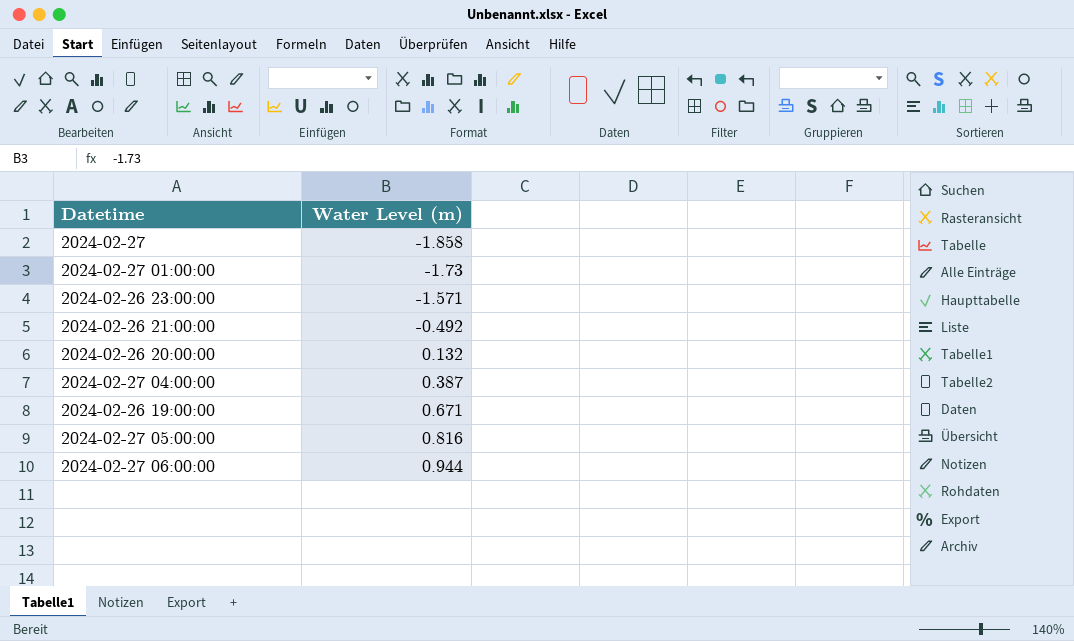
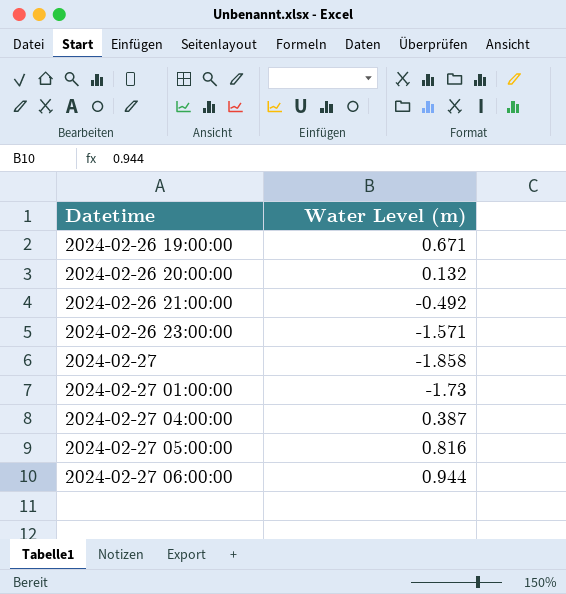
row order: Water Level (m) ascending -> Datetime ascending

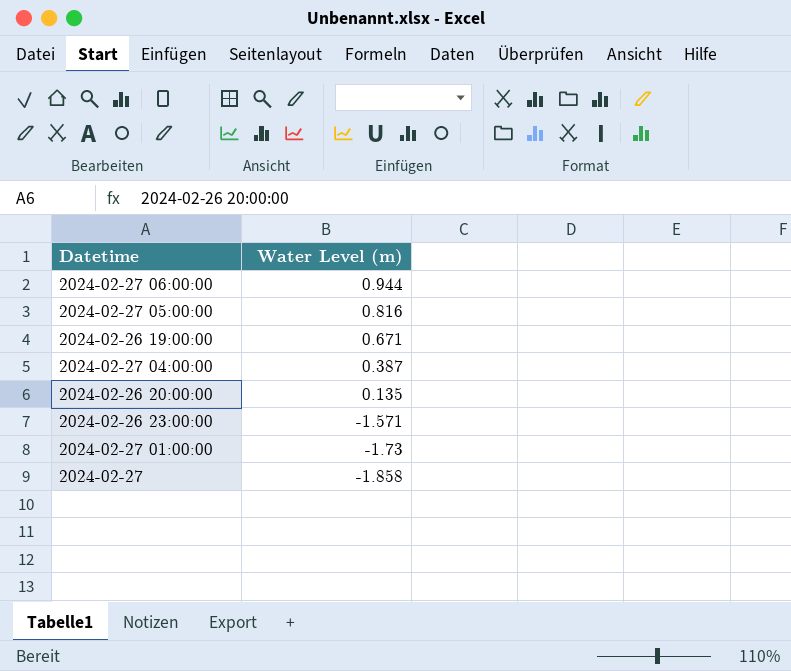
row order: Datetime ascending -> Water Level (m) descending
row 2024-02-26 21:00:00: -0.492 -> none
2024-02-26 20:00:00 | Water Level (m): 0.132 -> 0.135

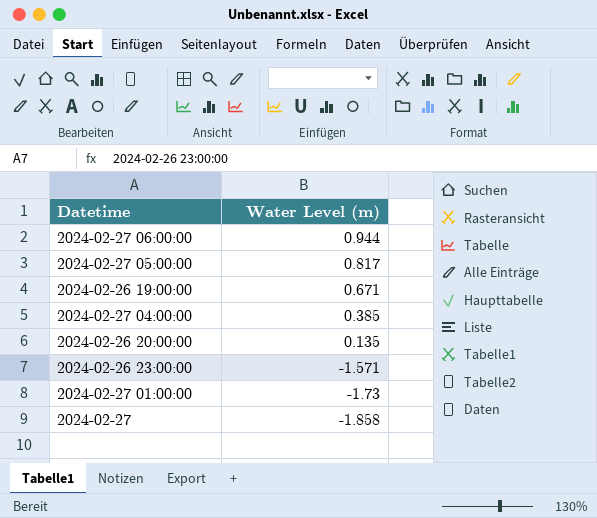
2024-02-27 05:00:00 | Water Level (m): 0.816 -> 0.817
2024-02-27 04:00:00 | Water Level (m): 0.387 -> 0.385

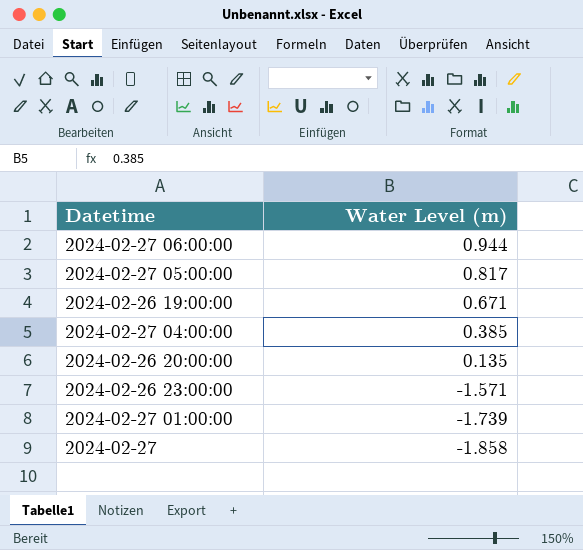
2024-02-27 01:00:00 | Water Level (m): -1.73 -> -1.739

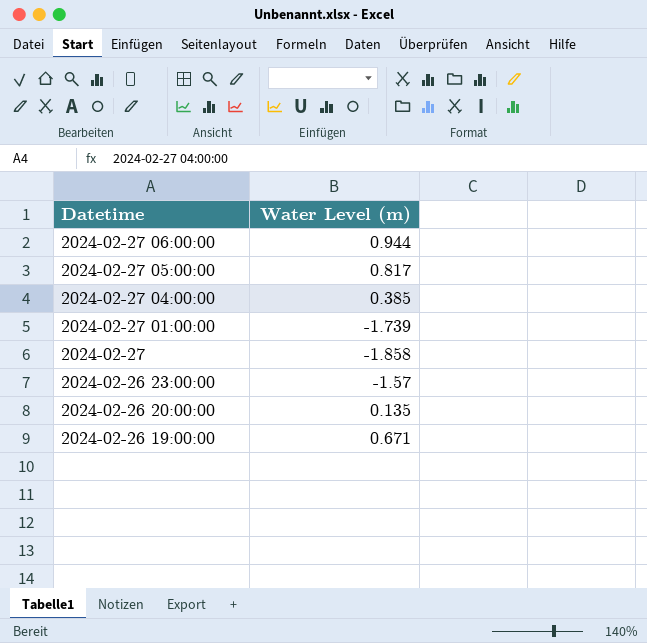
row order: Water Level (m) descending -> Datetime descending
2024-02-26 23:00:00 | Water Level (m): -1.571 -> -1.57

